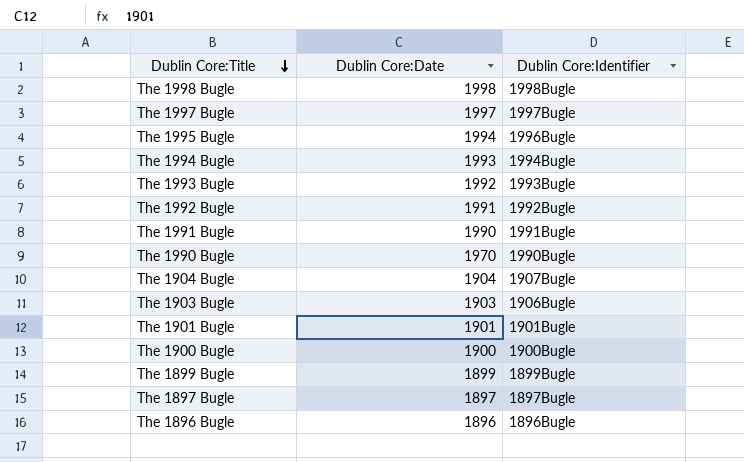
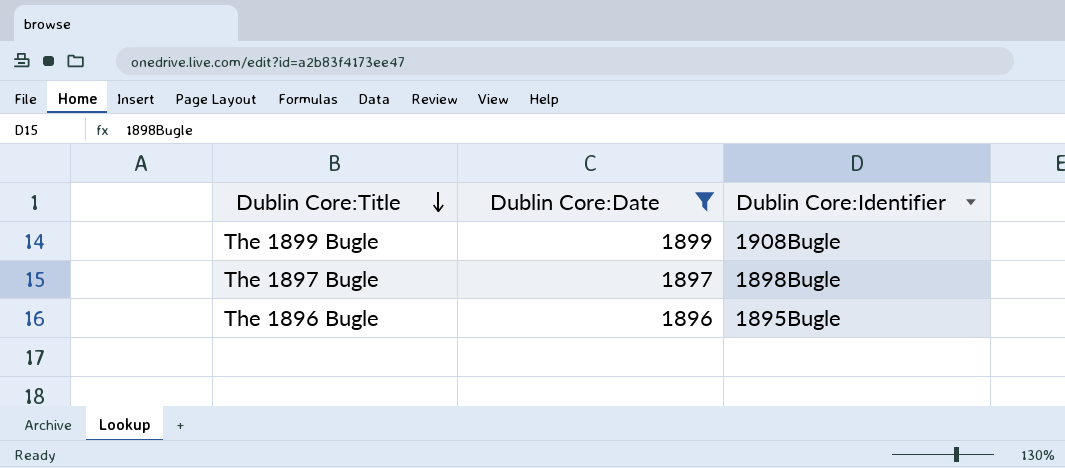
filter: none -> Dublin Core:Date <= 1899
The 1899 Bugle | Dublin Core:Identifier: 1899Bugle -> 1908Bugle
The 1897 Bugle | Dublin Core:Identifier: 1897Bugle -> 1898Bugle
The 1896 Bugle | Dublin Core:Identifier: 1896Bugle -> 1895Bugle

